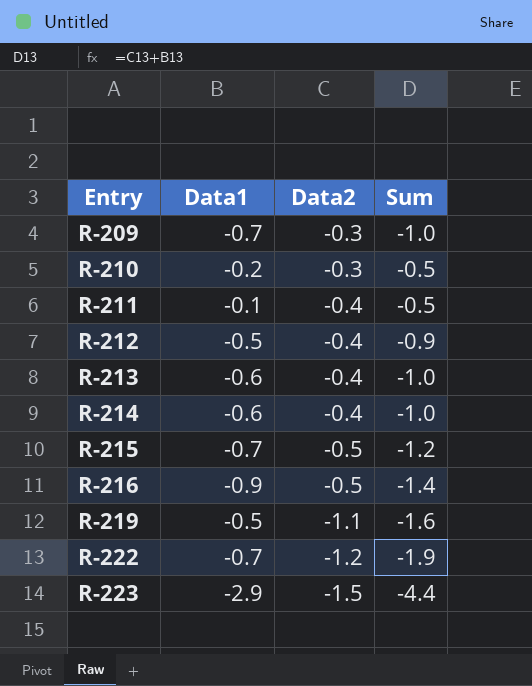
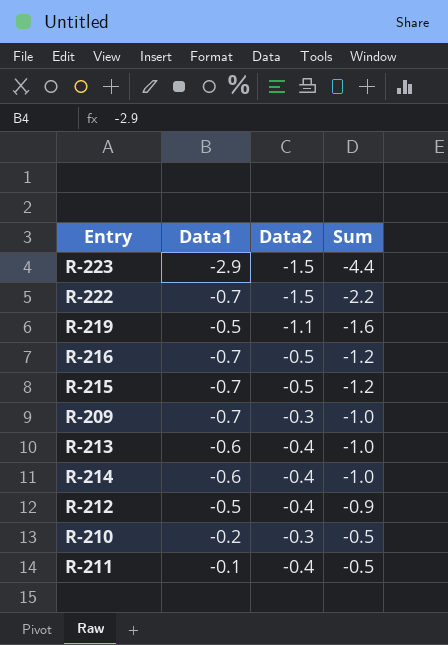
row order: Entry ascending -> Sum ascending
R-222 | Data2: -1.2 -> -1.5
R-222 | Sum: -1.9 -> -2.2
R-216 | Data1: -0.9 -> -0.7
R-216 | Sum: -1.4 -> -1.2

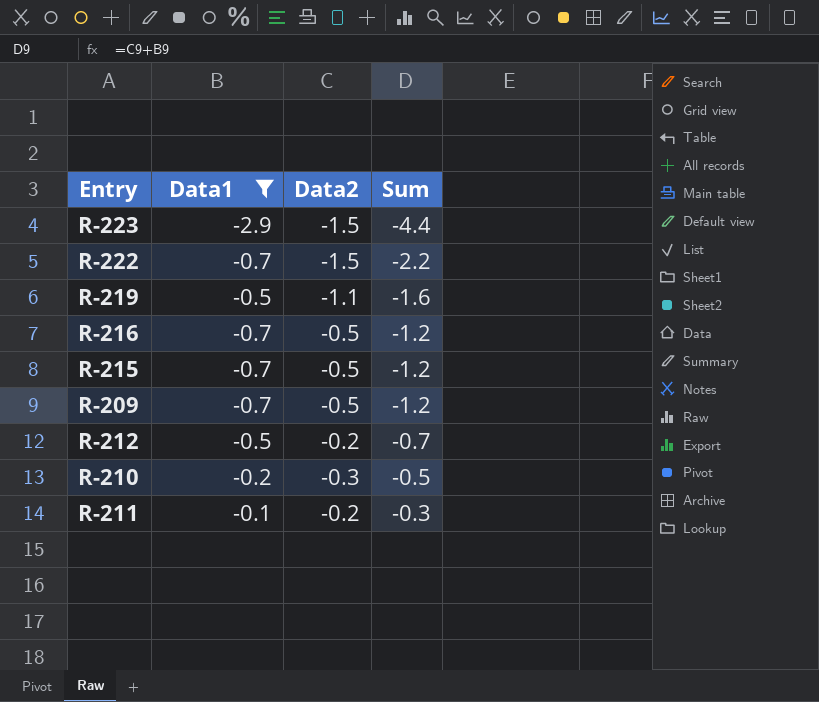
filter: none -> Data1 != -0.6
R-209 | Data2: -0.3 -> -0.5
R-209 | Sum: -1.0 -> -1.2
R-212 | Data2: -0.4 -> -0.2
R-212 | Sum: -0.9 -> -0.7
R-211 | Data2: -0.4 -> -0.2
R-211 | Sum: -0.5 -> -0.3

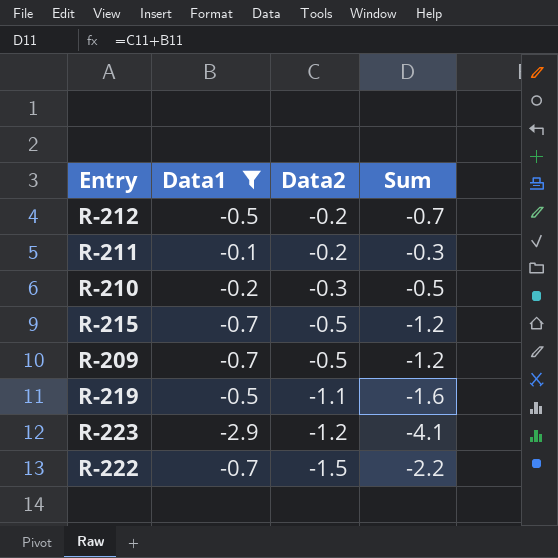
row order: Sum ascending -> Data2 descending
row R-216: -0.7 | -0.5 | -1.2 -> none
R-223 | Data2: -1.5 -> -1.2
R-223 | Sum: -4.4 -> -4.1

